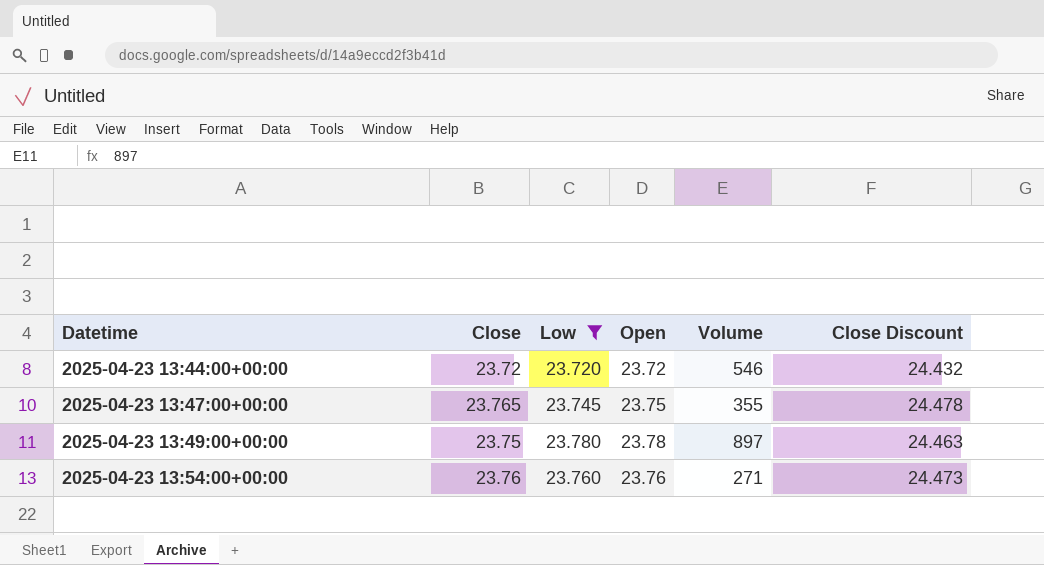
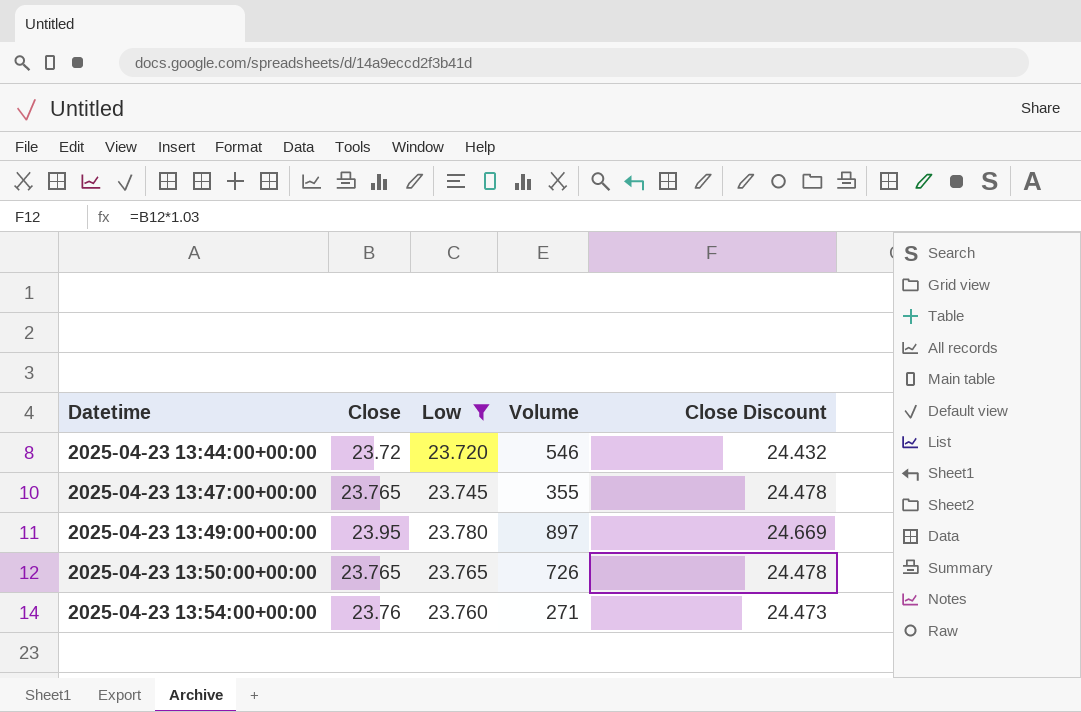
column Open | position: 4 -> none
2025-04-23 13:49:00+00:00 | Close: 23.75 -> 23.95
2025-04-23 13:49:00+00:00 | Close Discount: 24.463 -> 24.669
row 2025-04-23 13:50:00+00:00: none -> 23.765 | 23.765 | 726 | 24.478

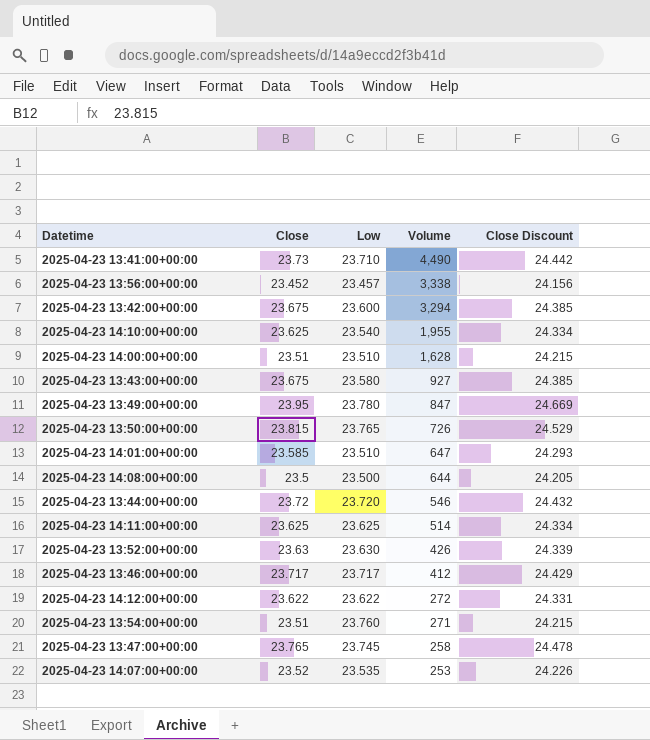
filter: Low >= 23.720 -> none
row order: Datetime ascending -> Volume descending
2025-04-23 13:49:00+00:00 | Volume: 897 -> 847
2025-04-23 13:50:00+00:00 | Close: 23.765 -> 23.815
2025-04-23 13:50:00+00:00 | Close Discount: 24.478 -> 24.529
2025-04-23 13:54:00+00:00 | Close: 23.76 -> 23.51
2025-04-23 13:54:00+00:00 | Close Discount: 24.473 -> 24.215
2025-04-23 13:47:00+00:00 | Volume: 355 -> 258

